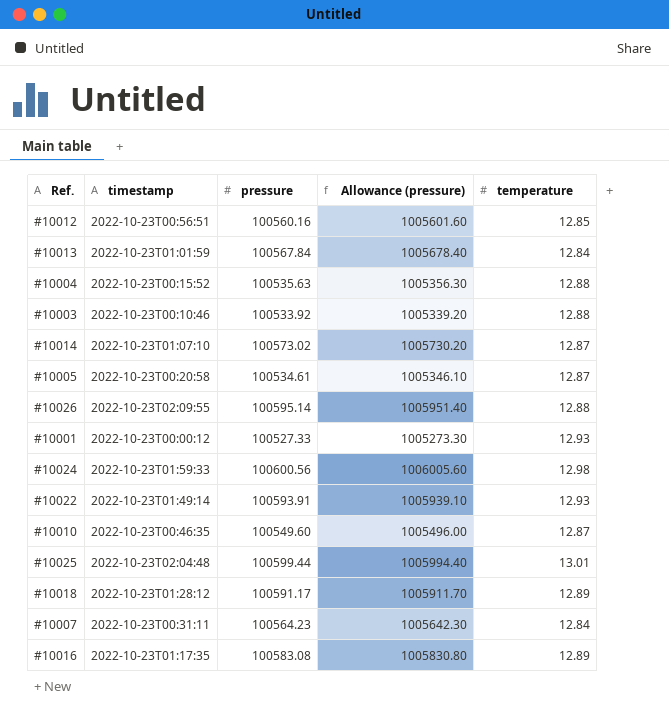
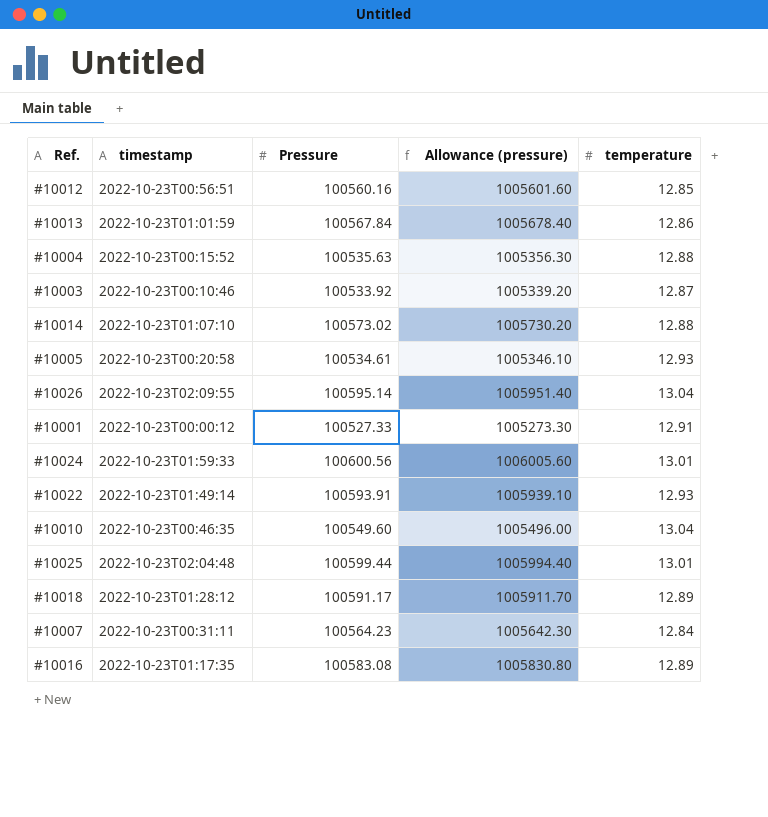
column name: pressure -> Pressure
#10013 | temperature: 12.84 -> 12.86
#10003 | temperature: 12.88 -> 12.87
#10014 | temperature: 12.87 -> 12.88
#10005 | temperature: 12.87 -> 12.93
#10026 | temperature: 12.88 -> 13.04
#10001 | temperature: 12.93 -> 12.91
#10024 | temperature: 12.98 -> 13.01
#10010 | temperature: 12.87 -> 13.04

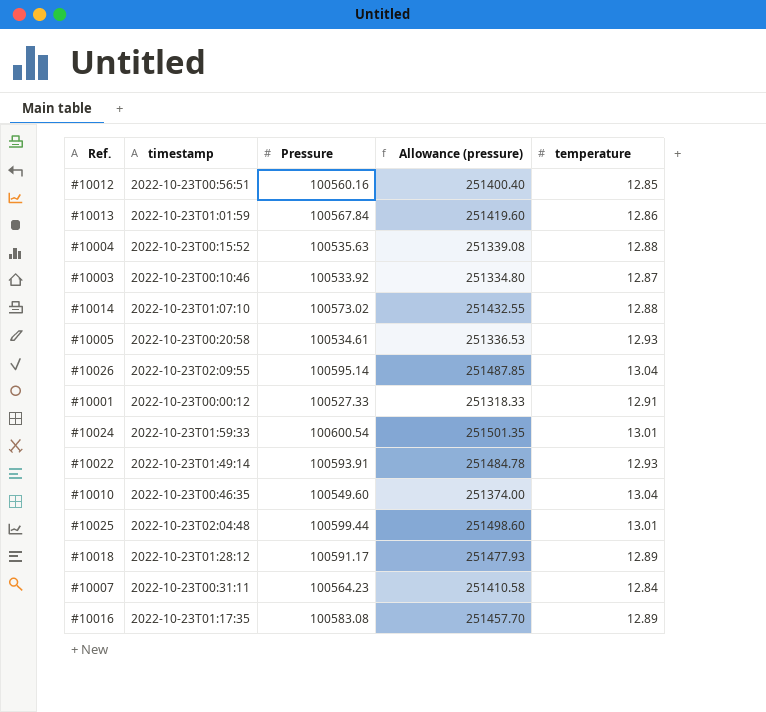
column Allowance (pressure) | formula: [Pressure] * 10 -> [Pressure] * 2.5
#10024 | Pressure: 100600.56 -> 100600.54

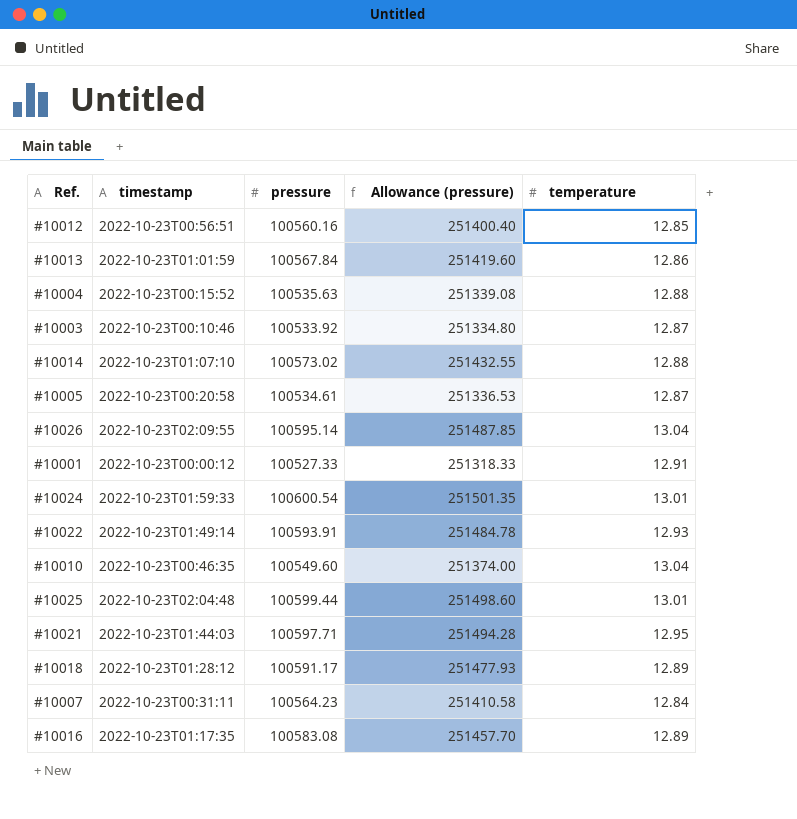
column name: Pressure -> pressure
#10005 | temperature: 12.93 -> 12.87
row #10021: none -> 2022-10-23T01:44:03 | 100597.71 | 251494.28 | 12.95

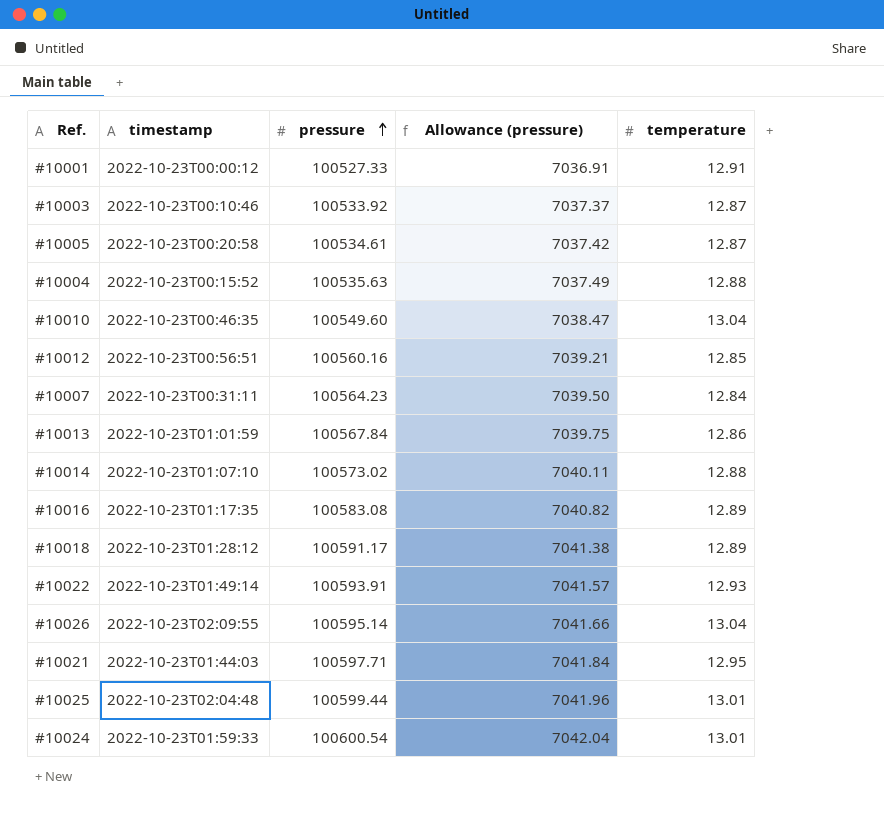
row order: none -> pressure ascending
column Allowance (pressure) | formula: [pressure] * 2.5 -> [pressure] * 0.07

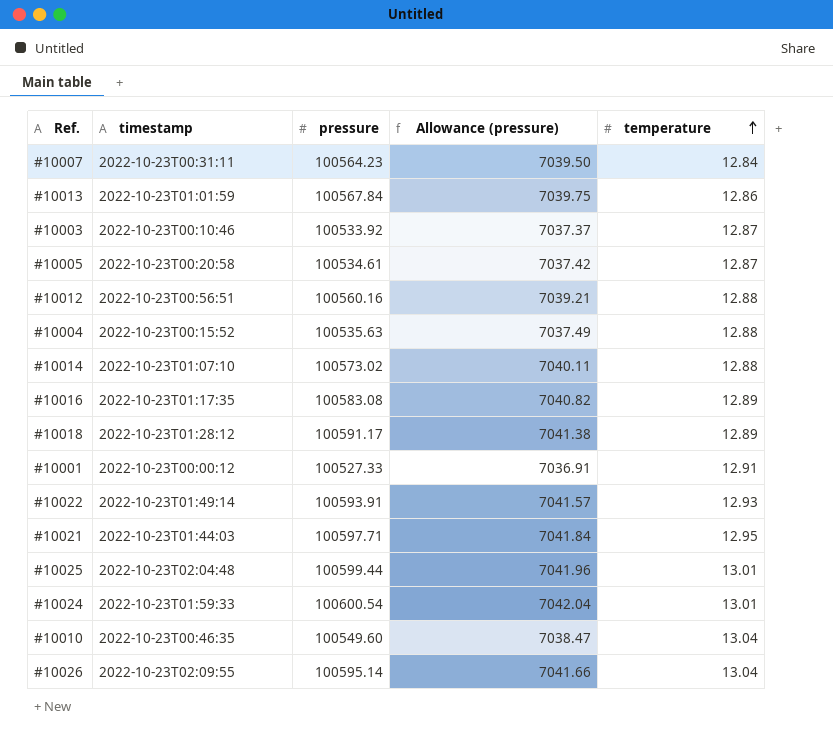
row order: pressure ascending -> temperature ascending
#10012 | temperature: 12.85 -> 12.88

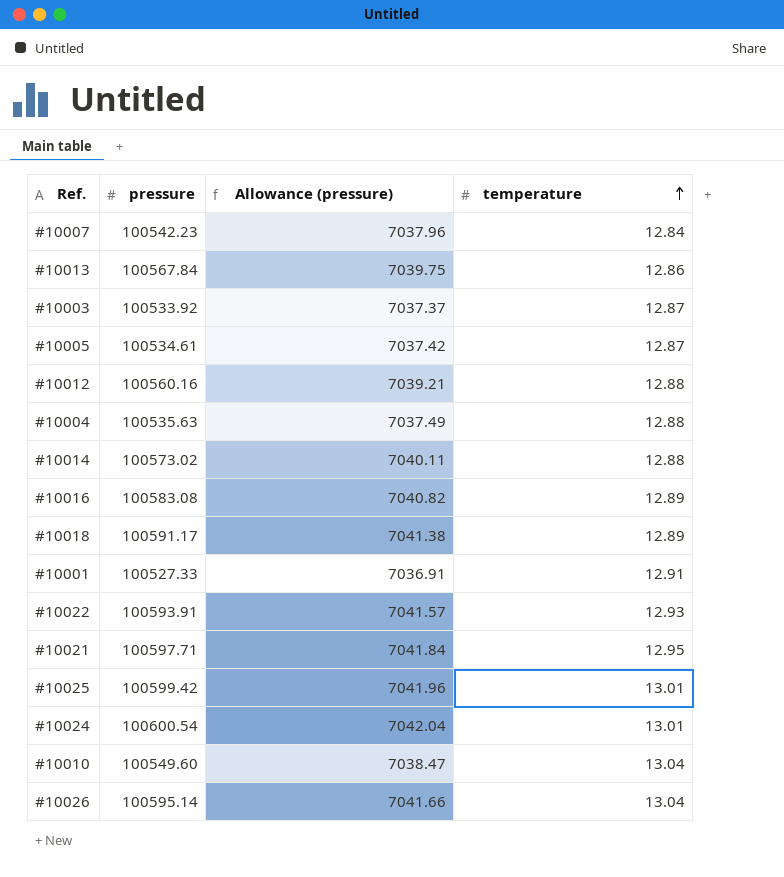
column timestamp | position: 2 -> none
#10007 | pressure: 100564.23 -> 100542.23
#10007 | Allowance (pressure): 7039.50 -> 7037.96
#10025 | pressure: 100599.44 -> 100599.42

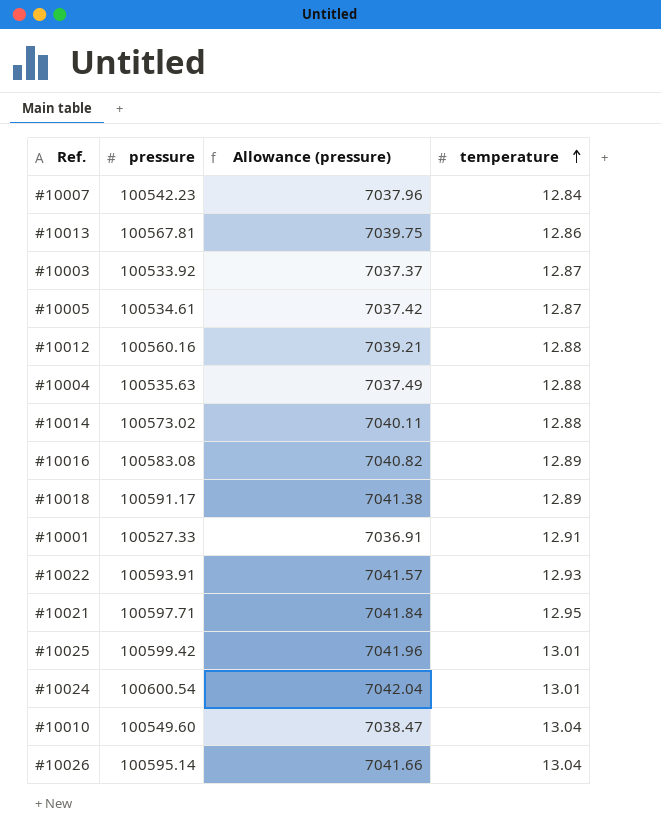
#10013 | pressure: 100567.84 -> 100567.81

